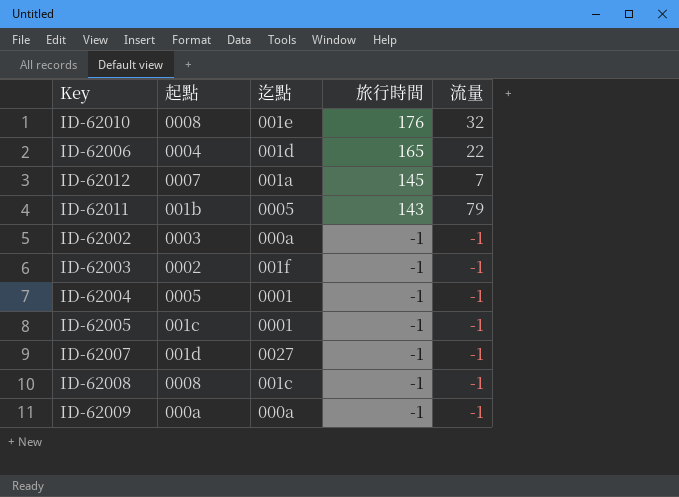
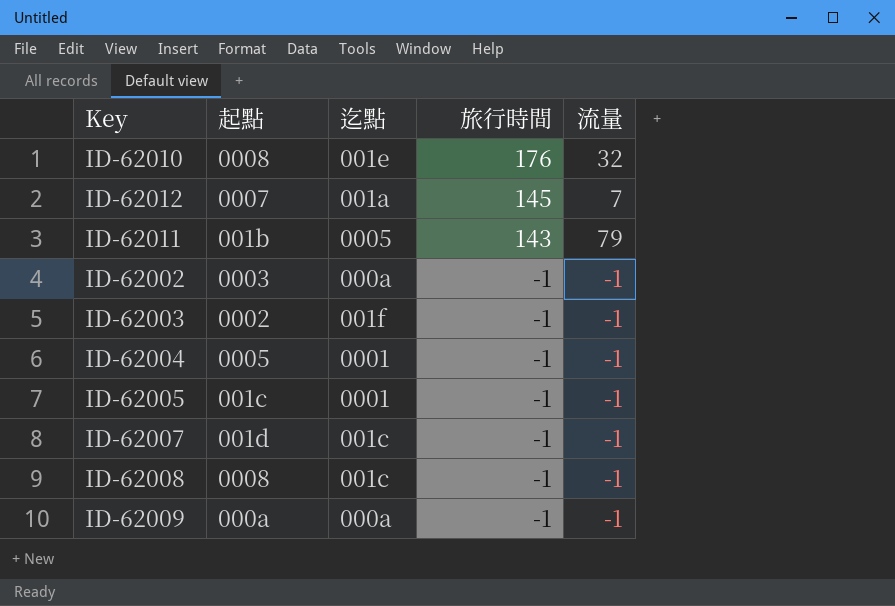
row ID-62006: 0004 | 001d | 165 | 22 -> none
ID-62007 | 迄點: 0027 -> 001c

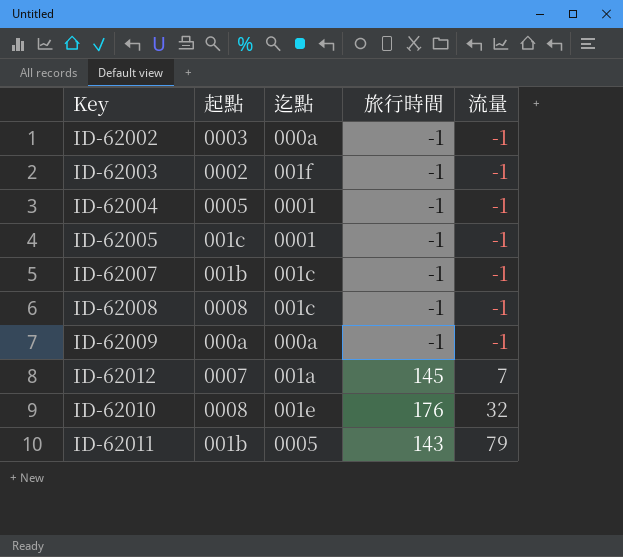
row order: 旅行時間 descending -> 流量 ascending
ID-62007 | 起點: 001d -> 001b

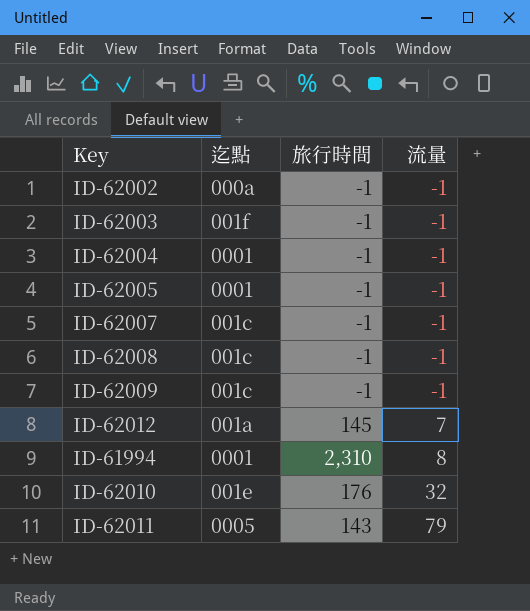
column 起點 | position: 2 -> none
ID-62009 | 迄點: 000a -> 001c
row ID-61994: none -> 0001 | 2,310 | 8

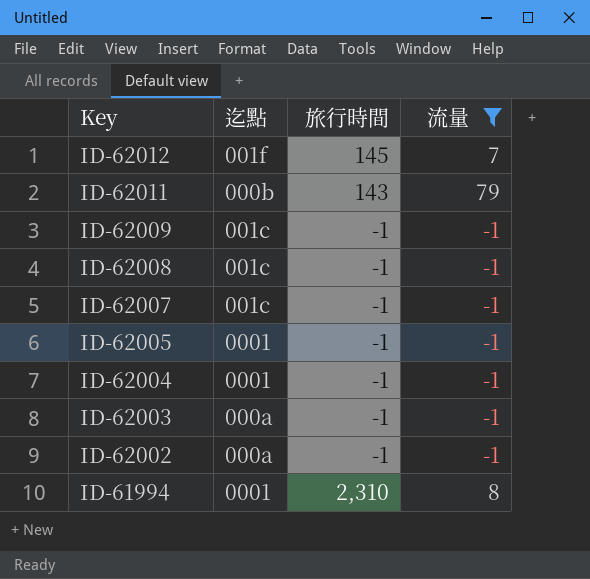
filter: none -> 流量 != 32
row order: 流量 ascending -> Key descending
ID-62012 | 迄點: 001a -> 001f
ID-62011 | 迄點: 0005 -> 000b
ID-62003 | 迄點: 001f -> 000a

